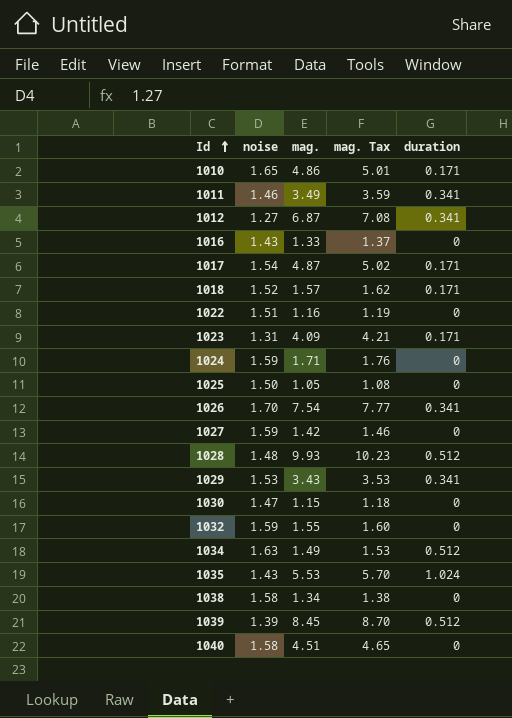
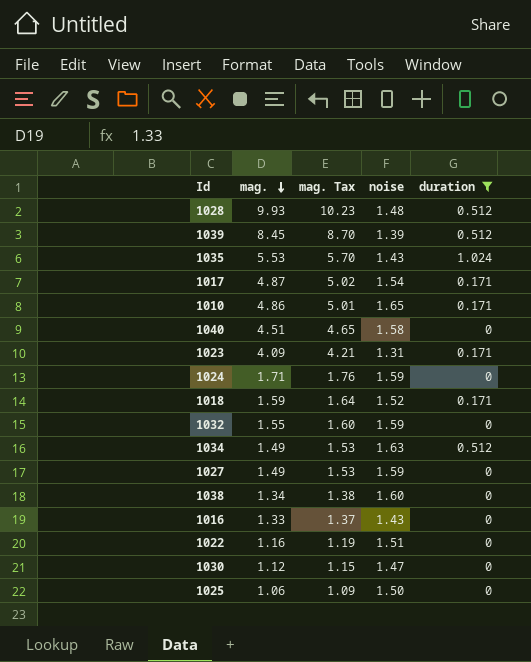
filter: none -> duration != 0.341
row order: Id ascending -> mag. descending
column noise | position: 2 -> 4
1018 | mag.: 1.57 -> 1.59
1018 | mag. Tax: 1.62 -> 1.64
1027 | mag.: 1.42 -> 1.49
1027 | mag. Tax: 1.46 -> 1.53
1038 | noise: 1.58 -> 1.60
1030 | mag.: 1.15 -> 1.12
1030 | mag. Tax: 1.18 -> 1.15
1025 | mag.: 1.05 -> 1.06
1025 | mag. Tax: 1.08 -> 1.09

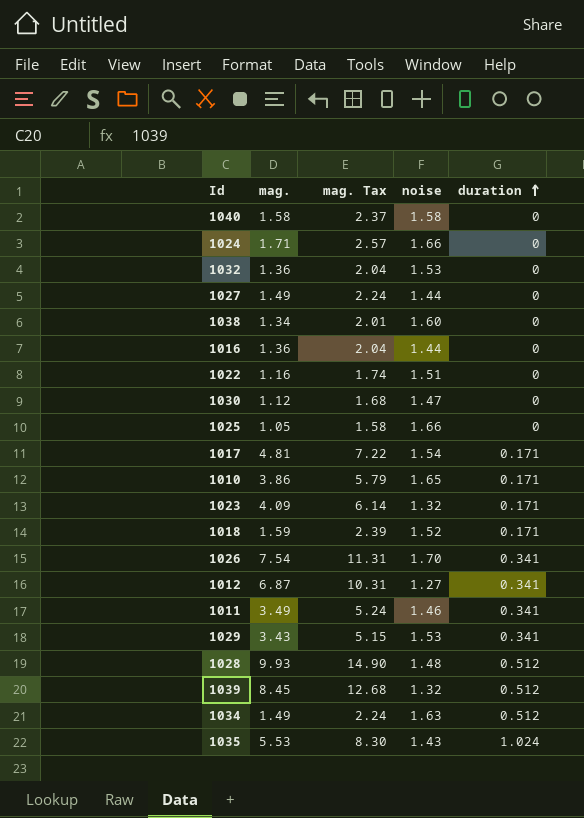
filter: duration != 0.341 -> none
row order: mag. descending -> duration ascending
column mag. Tax | formula: [mag.] * 1.03 -> [mag.] * 1.5
1040 | mag.: 4.51 -> 1.58
1024 | noise: 1.59 -> 1.66
1032 | mag.: 1.55 -> 1.36
1032 | noise: 1.59 -> 1.53
1027 | noise: 1.59 -> 1.44
1016 | mag.: 1.33 -> 1.36
1016 | noise: 1.43 -> 1.44
1025 | mag.: 1.06 -> 1.05
1025 | noise: 1.50 -> 1.66
1017 | mag.: 4.87 -> 4.81
1010 | mag.: 4.86 -> 3.86
1023 | noise: 1.31 -> 1.32
1039 | noise: 1.39 -> 1.32

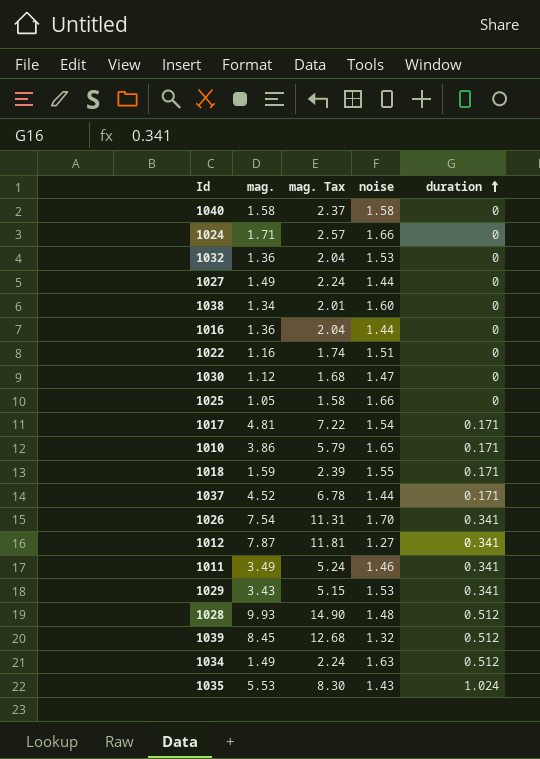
row 1023: 4.09 | 6.14 | 1.32 | 0.171 -> none
1018 | noise: 1.52 -> 1.55
row 1037: none -> 4.52 | 6.78 | 1.44 | 0.171
1012 | mag.: 6.87 -> 7.87
1012 | mag. Tax: 10.31 -> 11.81

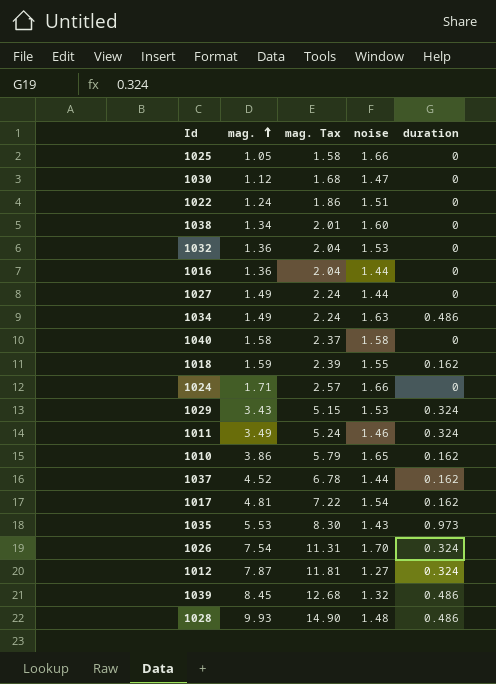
row order: duration ascending -> mag. ascending
1022 | mag.: 1.16 -> 1.24
1022 | mag. Tax: 1.74 -> 1.86
1034 | duration: 0.512 -> 0.486
1018 | duration: 0.171 -> 0.162
1029 | duration: 0.341 -> 0.324
1011 | duration: 0.341 -> 0.324
1010 | duration: 0.171 -> 0.162
1037 | duration: 0.171 -> 0.162
1017 | duration: 0.171 -> 0.162
1035 | duration: 1.024 -> 0.973
1026 | duration: 0.341 -> 0.324
1012 | duration: 0.341 -> 0.324
1039 | duration: 0.512 -> 0.486
1028 | duration: 0.512 -> 0.486

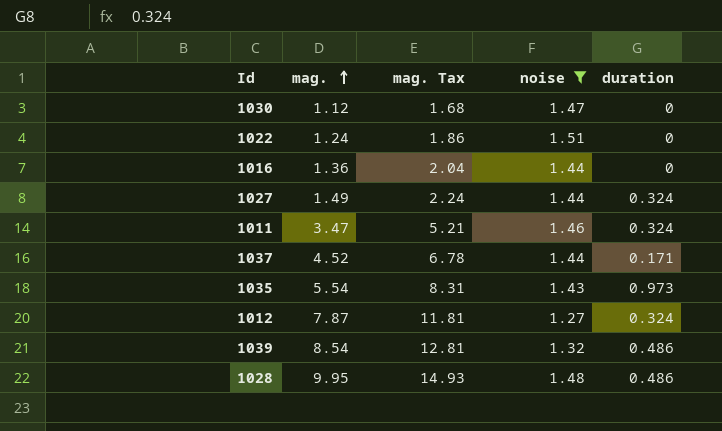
filter: none -> noise <= 1.51
1027 | duration: 0 -> 0.324
1011 | mag.: 3.49 -> 3.47
1011 | mag. Tax: 5.24 -> 5.21
1037 | duration: 0.162 -> 0.171
1035 | mag.: 5.53 -> 5.54
1035 | mag. Tax: 8.30 -> 8.31
1039 | mag.: 8.45 -> 8.54
1039 | mag. Tax: 12.68 -> 12.81
1028 | mag.: 9.93 -> 9.95
1028 | mag. Tax: 14.90 -> 14.93

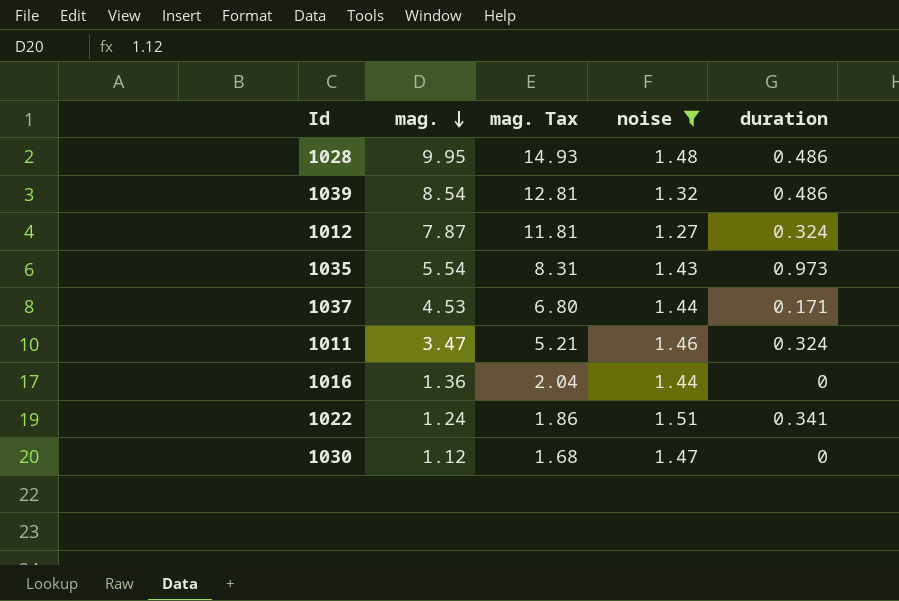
row order: mag. ascending -> mag. descending
row 1027: 1.49 | 2.24 | 1.44 | 0.324 -> none
1037 | mag.: 4.52 -> 4.53
1037 | mag. Tax: 6.78 -> 6.80
1022 | duration: 0 -> 0.341

